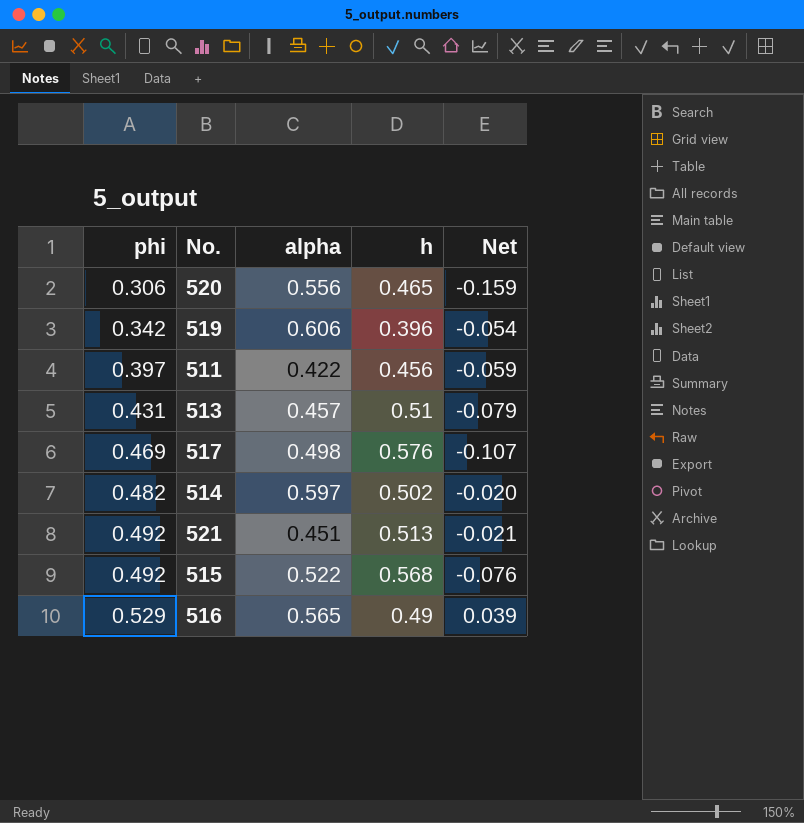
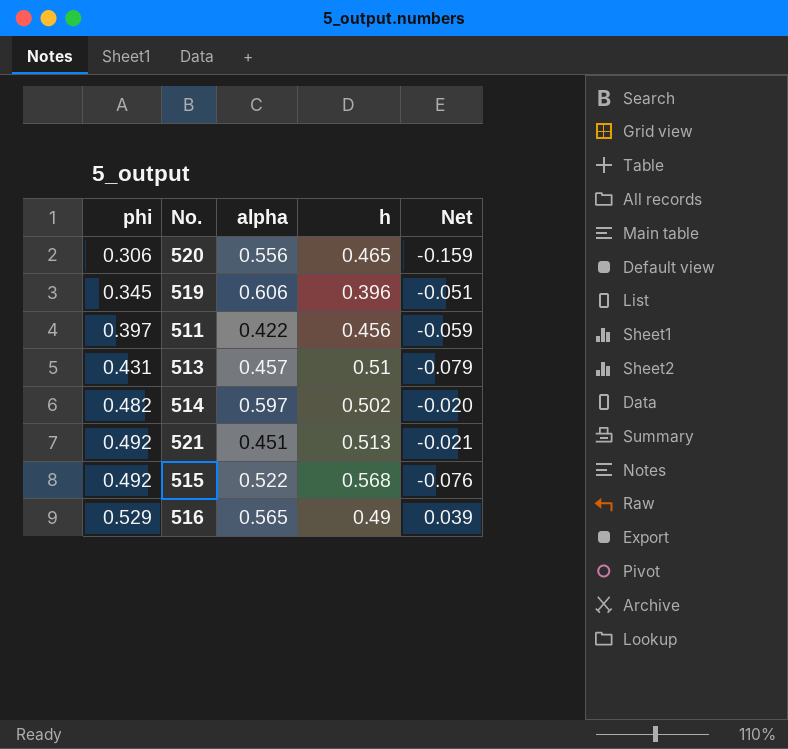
row 517: 0.469 | 0.498 | 0.576 | -0.107 -> none
519 | phi: 0.342 -> 0.345
519 | Net: -0.054 -> -0.051

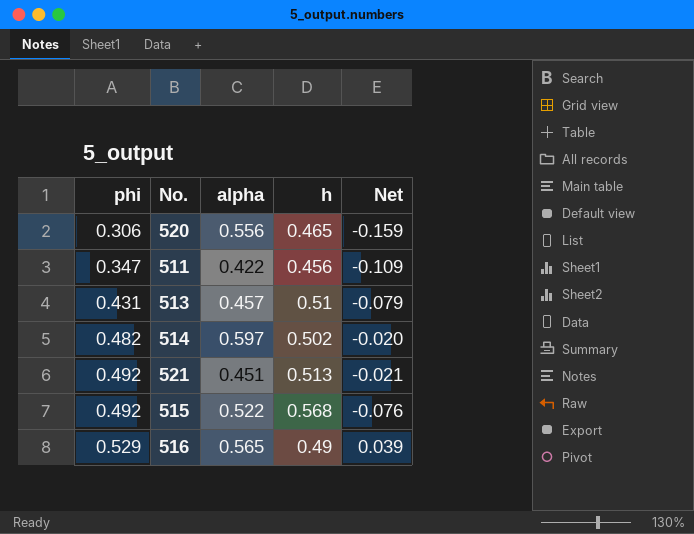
row 519: 0.345 | 0.606 | 0.396 | -0.051 -> none
511 | phi: 0.397 -> 0.347
511 | Net: -0.059 -> -0.109

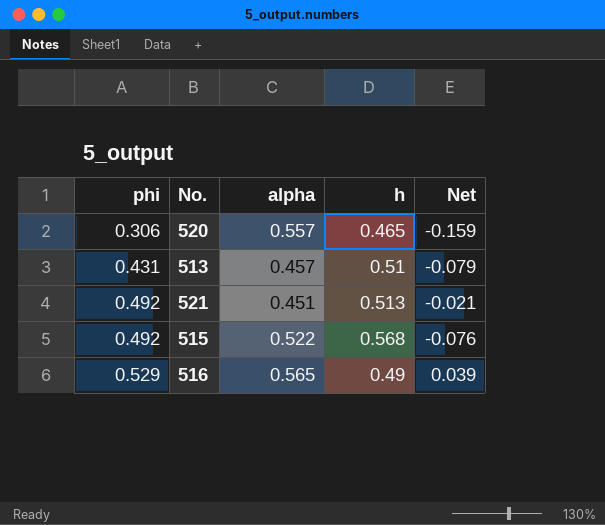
row 511: 0.347 | 0.422 | 0.456 | -0.109 -> none
row 514: 0.482 | 0.597 | 0.502 | -0.020 -> none
520 | alpha: 0.556 -> 0.557

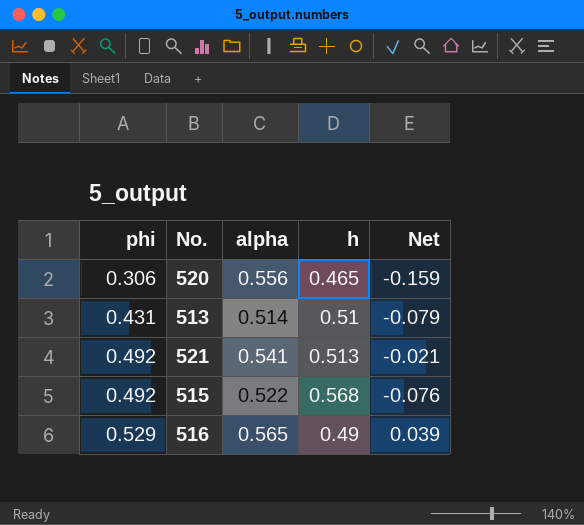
520 | alpha: 0.557 -> 0.556
513 | alpha: 0.457 -> 0.514
521 | alpha: 0.451 -> 0.541

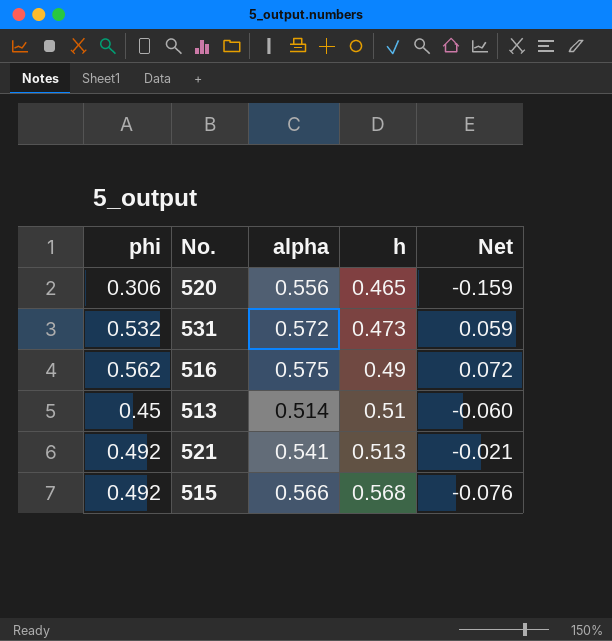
row order: phi ascending -> h ascending
row 531: none -> 0.532 | 0.572 | 0.473 | 0.059
516 | phi: 0.529 -> 0.562
516 | alpha: 0.565 -> 0.575
516 | Net: 0.039 -> 0.072
513 | phi: 0.431 -> 0.45
513 | Net: -0.079 -> -0.060
515 | alpha: 0.522 -> 0.566

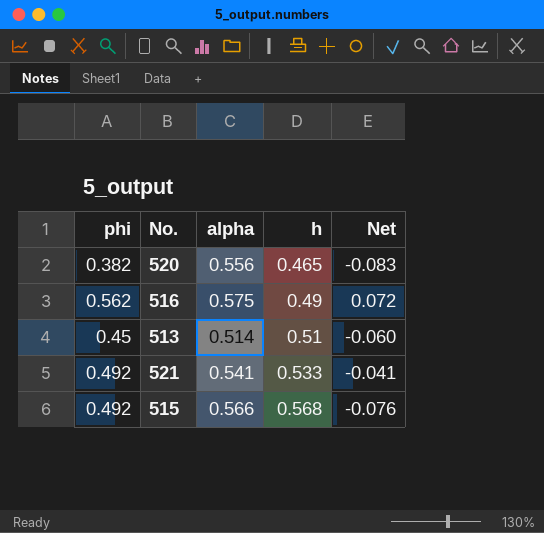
row 531: 0.532 | 0.572 | 0.473 | 0.059 -> none
520 | phi: 0.306 -> 0.382
520 | Net: -0.159 -> -0.083
521 | h: 0.513 -> 0.533
521 | Net: -0.021 -> -0.041

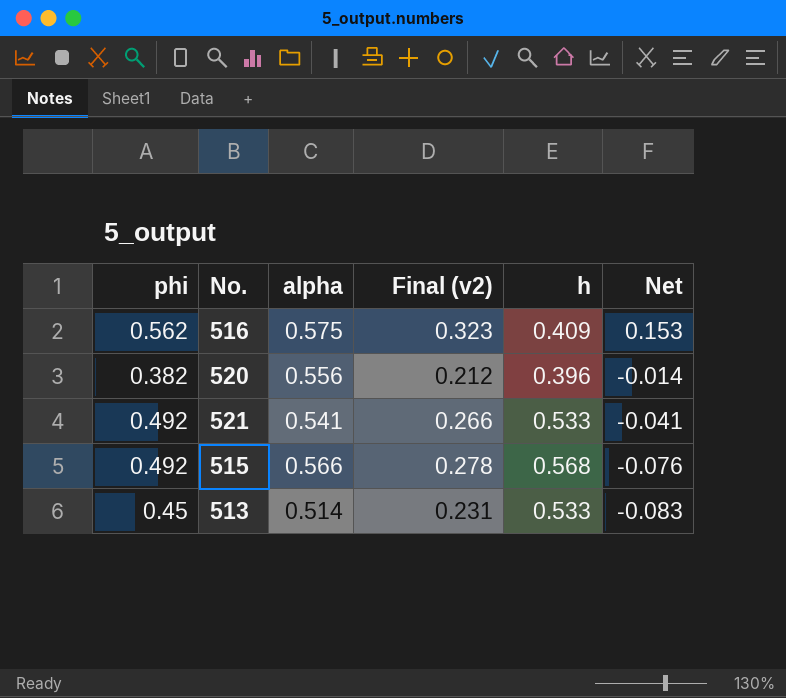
row order: h ascending -> Net descending
column Final (v2) | formula: none -> [phi] * [alpha]
516 | h: 0.49 -> 0.409
516 | Net: 0.072 -> 0.153
520 | h: 0.465 -> 0.396
520 | Net: -0.083 -> -0.014
513 | h: 0.51 -> 0.533
513 | Net: -0.060 -> -0.083

